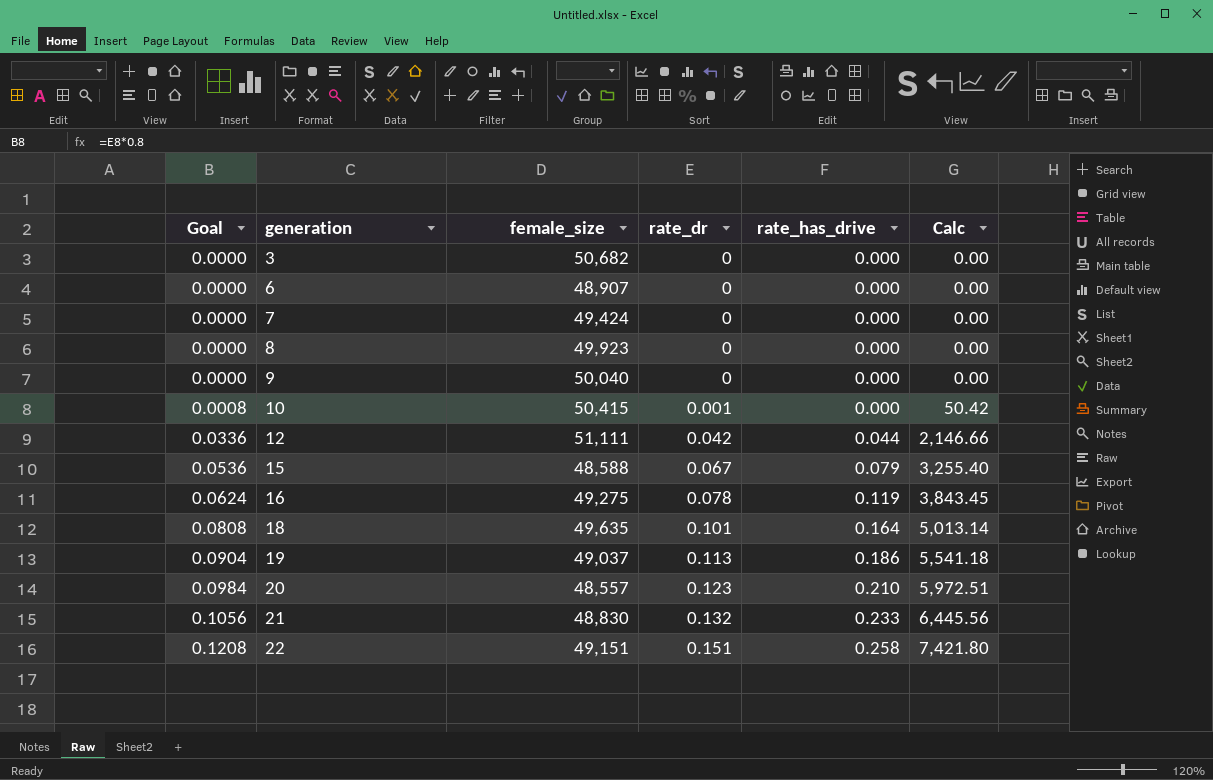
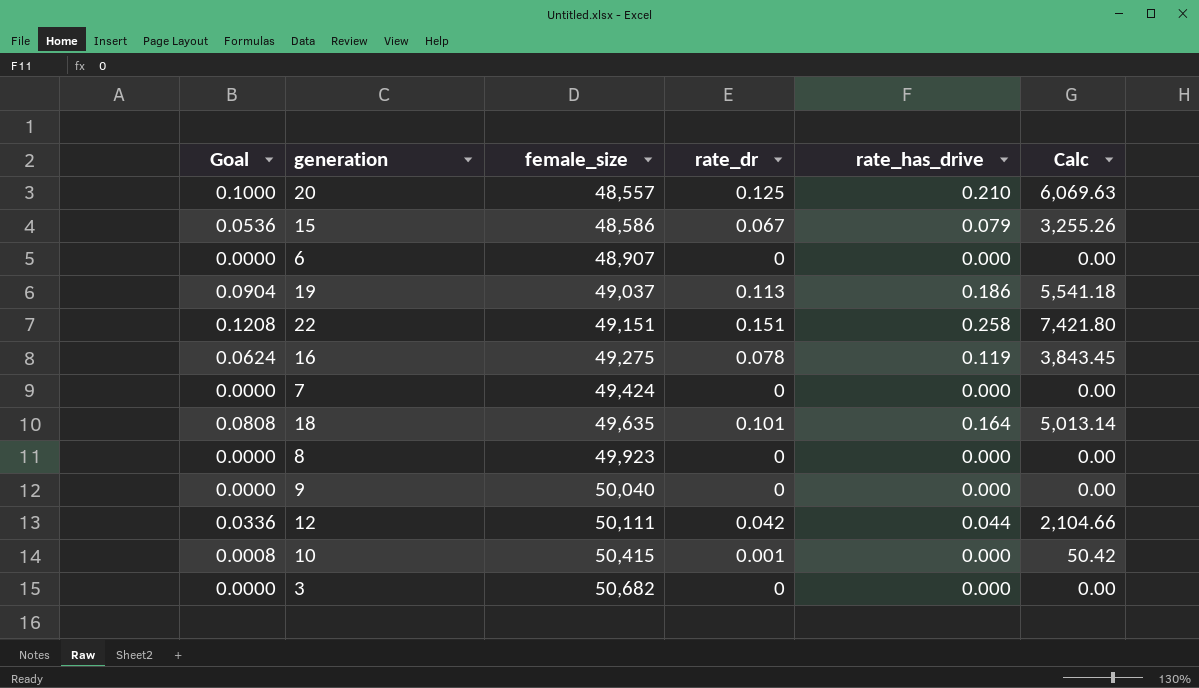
row order: Goal ascending -> female_size ascending
row 21: 0.1056 | 48,830 | 0.132 | 0.233 | 6,445.56 -> none
20 | Goal: 0.0984 -> 0.1000
20 | rate_dr: 0.123 -> 0.125
20 | Calc: 5,972.51 -> 6,069.63
15 | female_size: 48,588 -> 48,586
15 | Calc: 3,255.40 -> 3,255.26
12 | female_size: 51,111 -> 50,111
12 | Calc: 2,146.66 -> 2,104.66

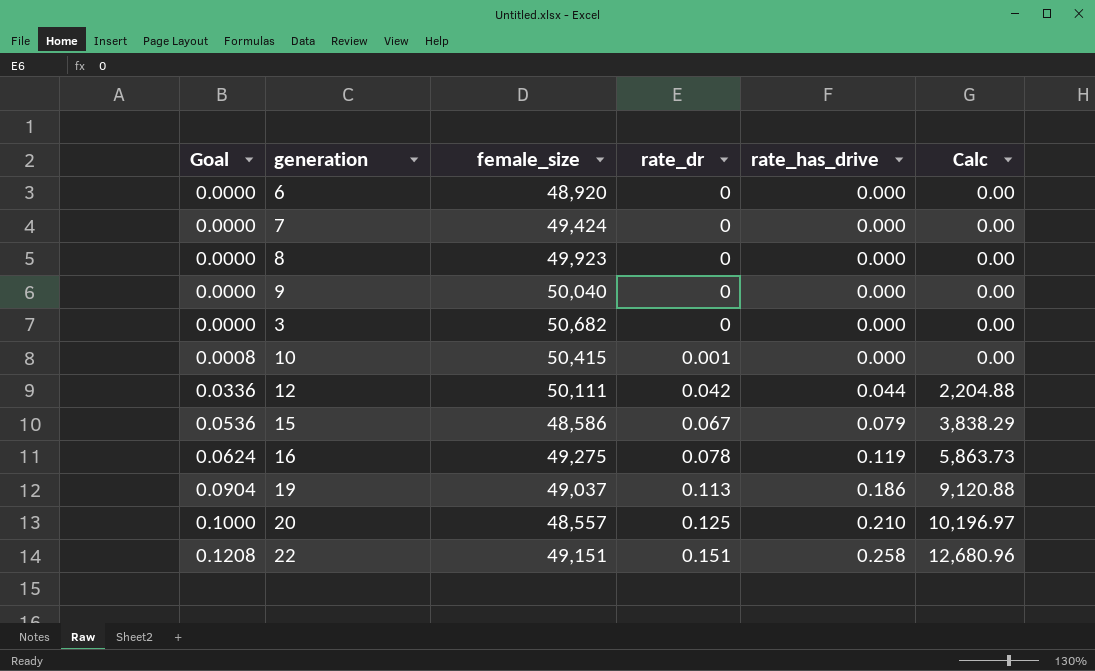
row order: female_size ascending -> Goal ascending
column Calc | formula: [female_size] * [rate_dr] -> [female_size] * [rate_has_drive]
row 18: 0.0808 | 49,635 | 0.101 | 0.164 | 5,013.14 -> none
6 | female_size: 48,907 -> 48,920

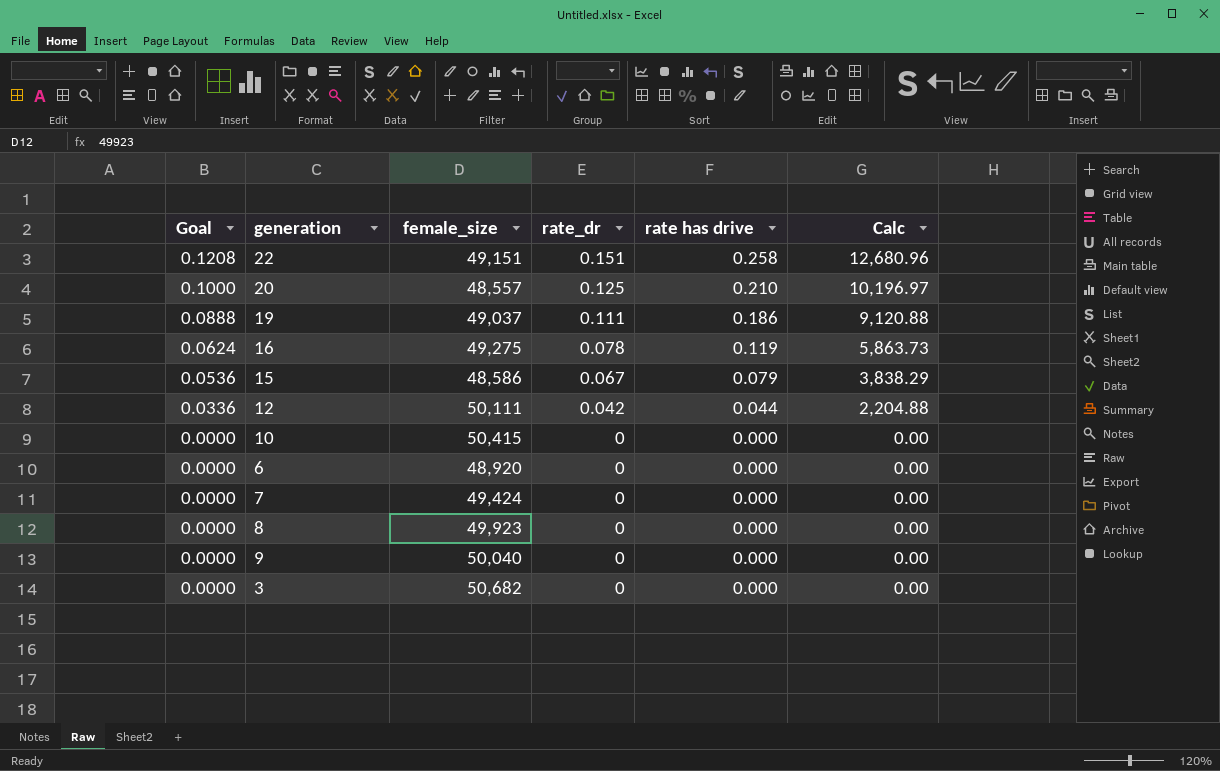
row order: Goal ascending -> Goal descending
column name: rate_has_drive -> rate has drive
19 | Goal: 0.0904 -> 0.0888
19 | rate_dr: 0.113 -> 0.111
10 | Goal: 0.0008 -> 0.0000
10 | rate_dr: 0.001 -> 0

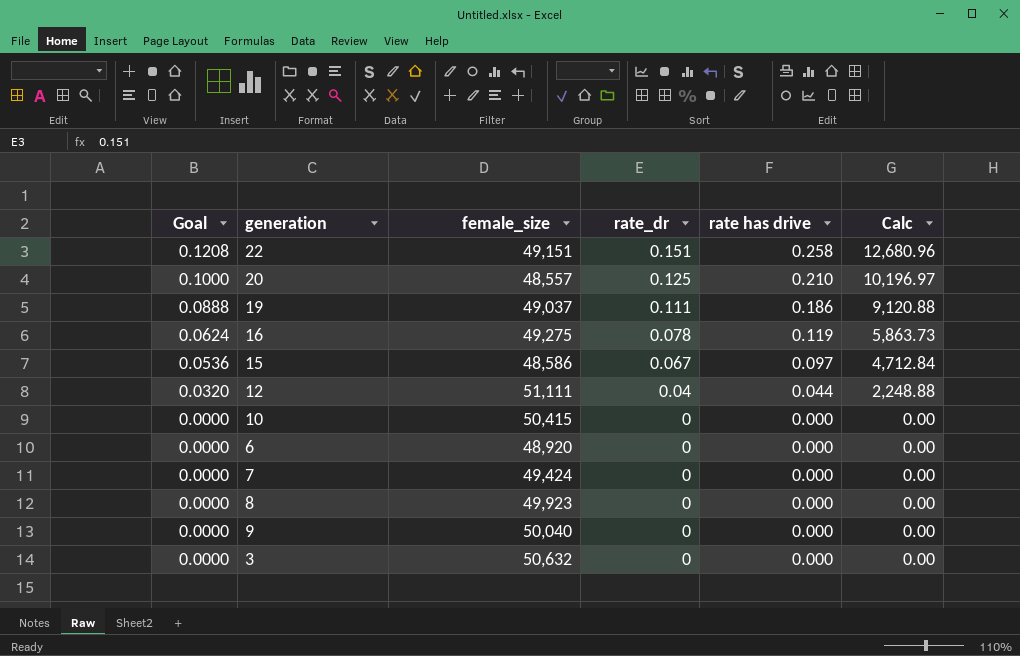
15 | rate has drive: 0.079 -> 0.097
15 | Calc: 3,838.29 -> 4,712.84
12 | Goal: 0.0336 -> 0.0320
12 | female_size: 50,111 -> 51,111
12 | rate_dr: 0.042 -> 0.04
12 | Calc: 2,204.88 -> 2,248.88
3 | female_size: 50,682 -> 50,632

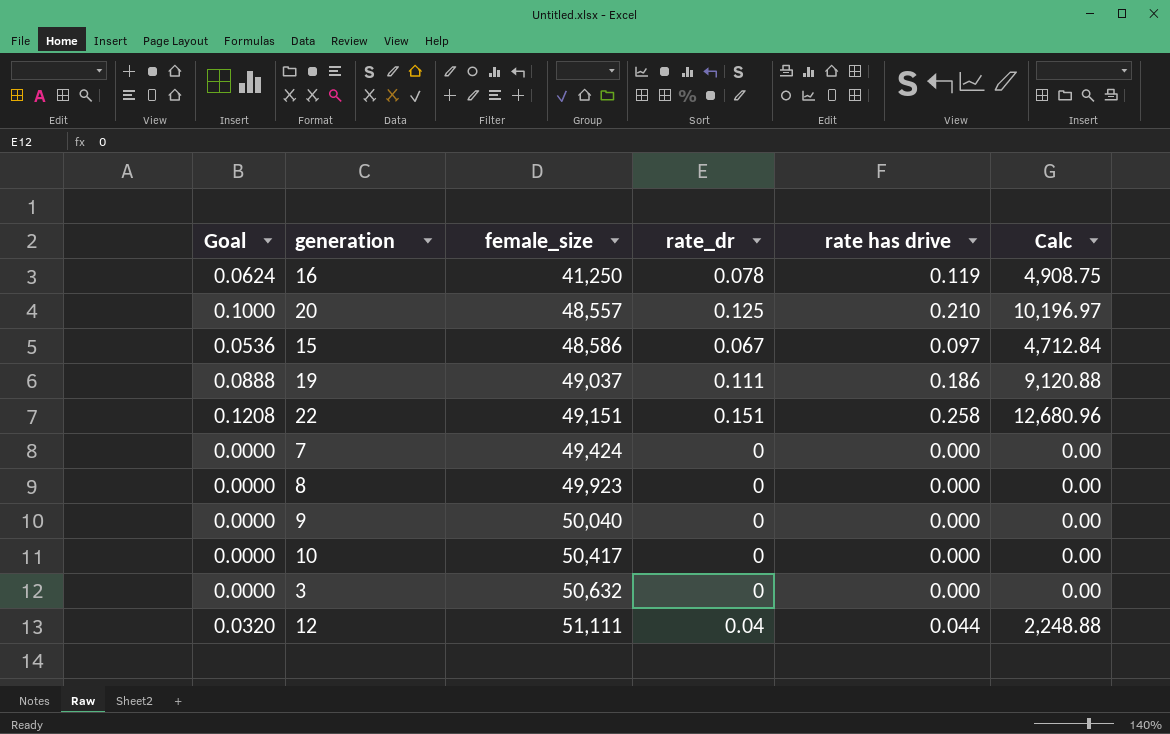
row order: Goal descending -> female_size ascending
row 6: 0.0000 | 48,920 | 0 | 0.000 | 0.00 -> none
16 | female_size: 49,275 -> 41,250
16 | Calc: 5,863.73 -> 4,908.75
10 | female_size: 50,415 -> 50,417

